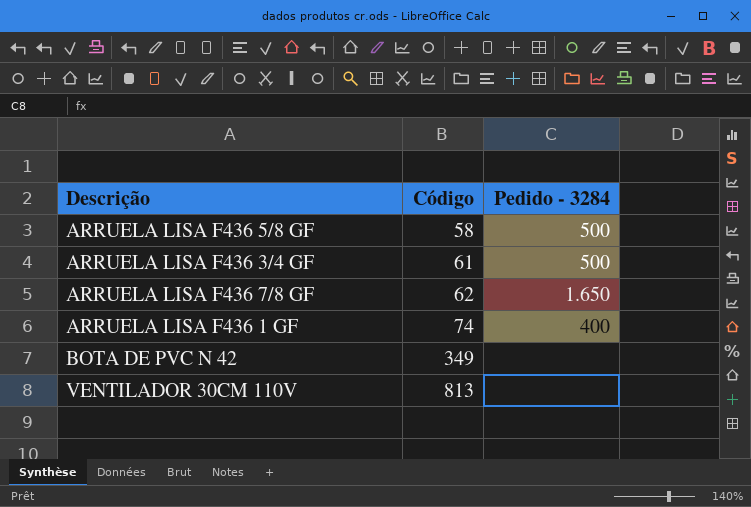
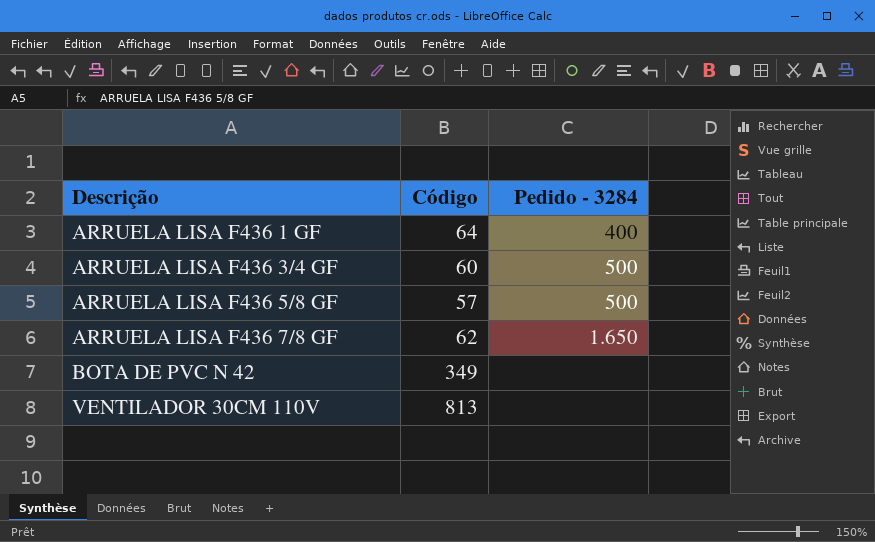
row order: Código ascending -> Descrição ascending
ARRUELA LISA F436 1 GF | Código: 74 -> 64
ARRUELA LISA F436 3/4 GF | Código: 61 -> 60
ARRUELA LISA F436 5/8 GF | Código: 58 -> 57

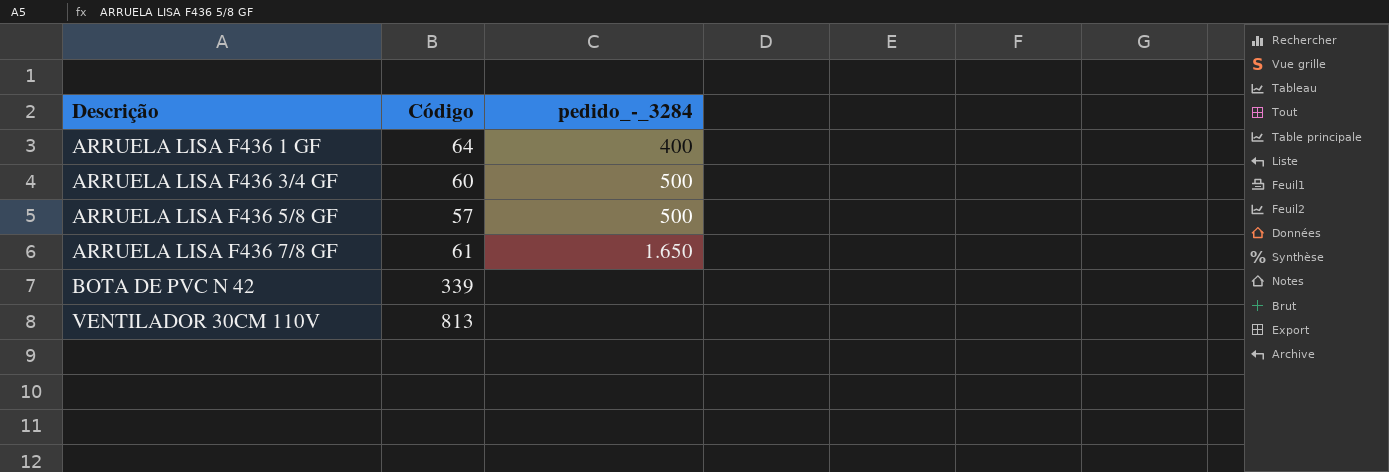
column name: Pedido - 3284 -> pedido_-_3284
ARRUELA LISA F436 7/8 GF | Código: 62 -> 61
BOTA DE PVC N 42 | Código: 349 -> 339

